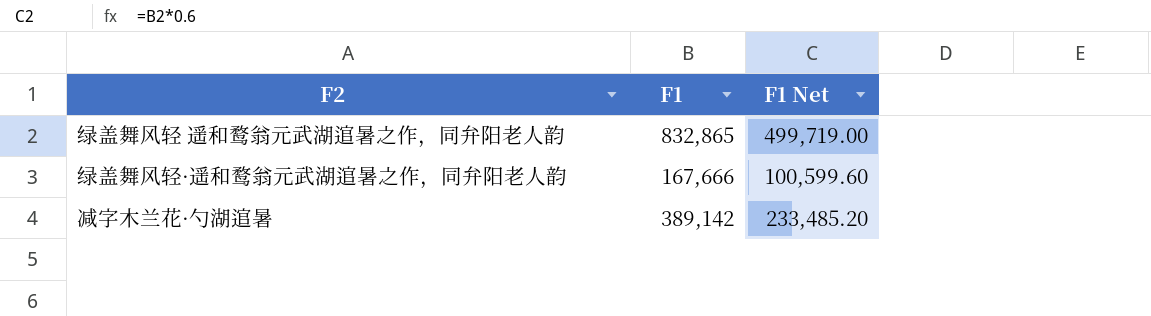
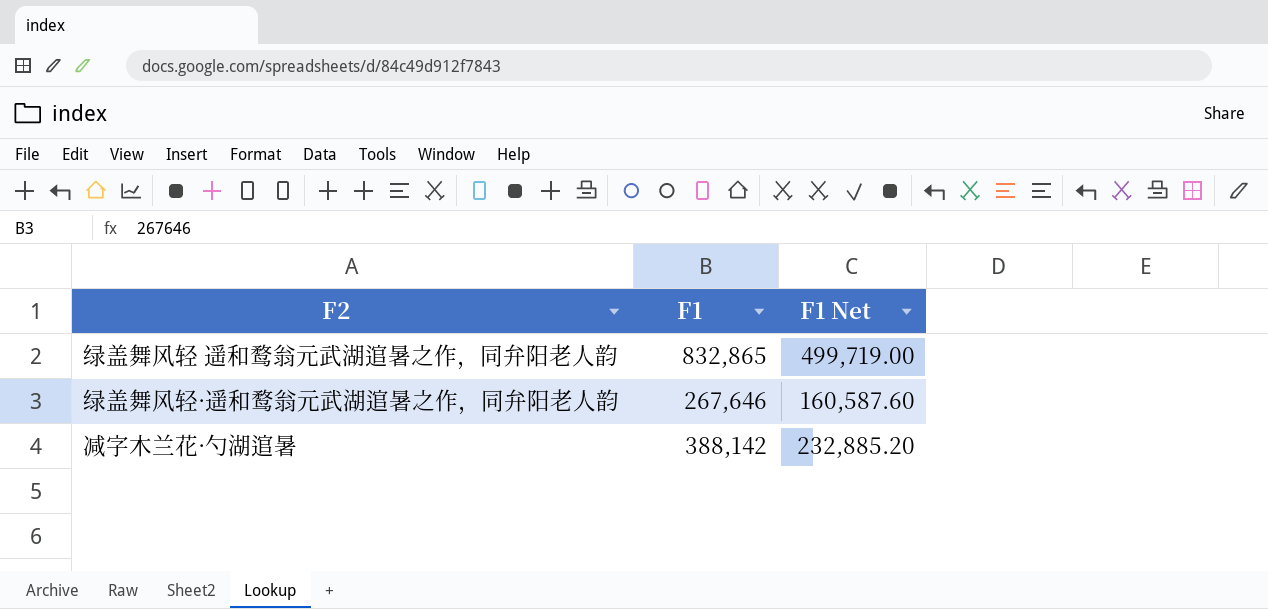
绿盖舞风轻·遥和鹜翁元武湖逭暑之作，同弁阳老人韵 | F1: 167,666 -> 267,646
绿盖舞风轻·遥和鹜翁元武湖逭暑之作，同弁阳老人韵 | F1 Net: 100,599.60 -> 160,587.60
减字木兰花·勺湖逭暑 | F1: 389,142 -> 388,142
减字木兰花·勺湖逭暑 | F1 Net: 233,485.20 -> 232,885.20

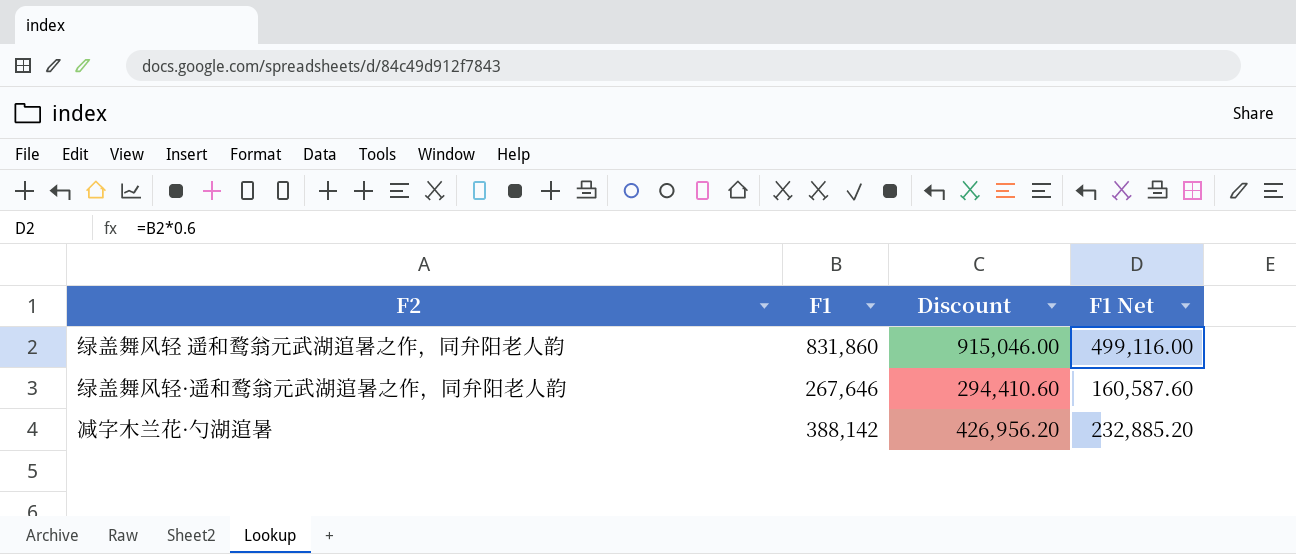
column Discount | formula: none -> [F1] * 1.1
绿盖舞风轻 遥和鹜翁元武湖逭暑之作，同弁阳老人韵 | F1: 832,865 -> 831,860
绿盖舞风轻 遥和鹜翁元武湖逭暑之作，同弁阳老人韵 | F1 Net: 499,719.00 -> 499,116.00

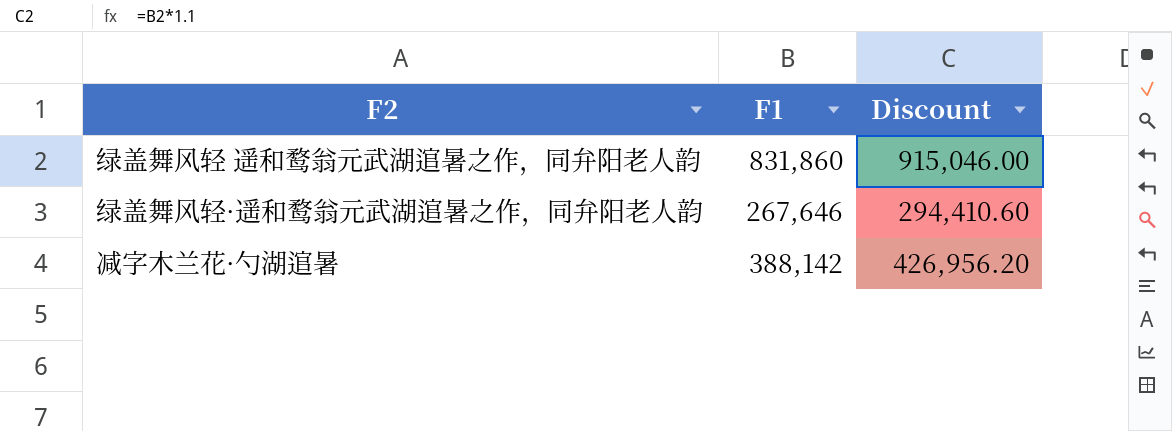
column F1 Net | formula: [F1] * 0.6 -> none

